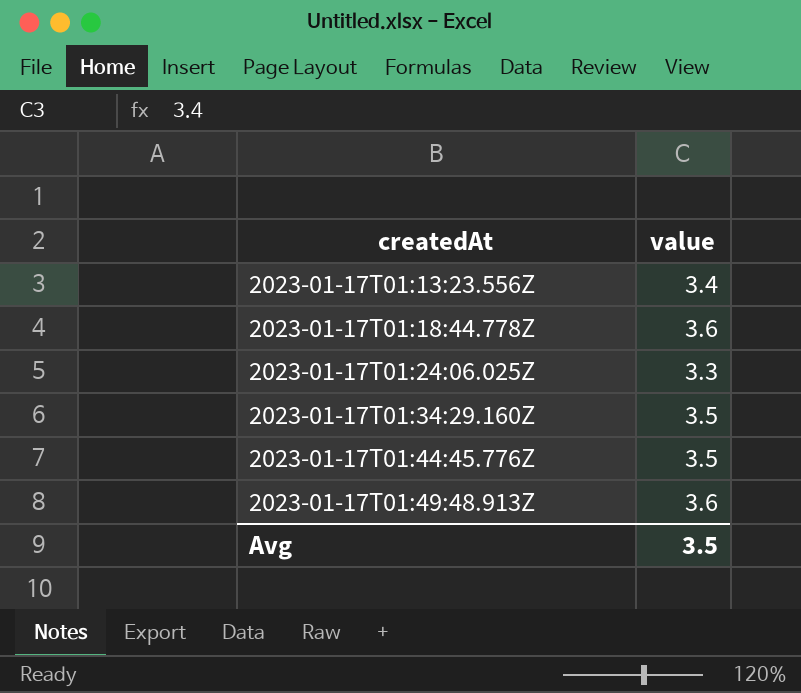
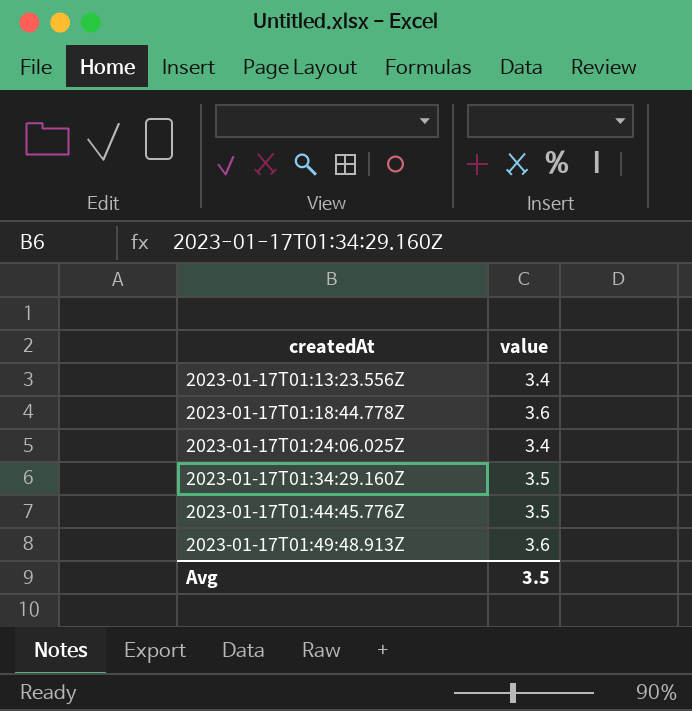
2023-01-17T01:24:06.025Z | value: 3.3 -> 3.4

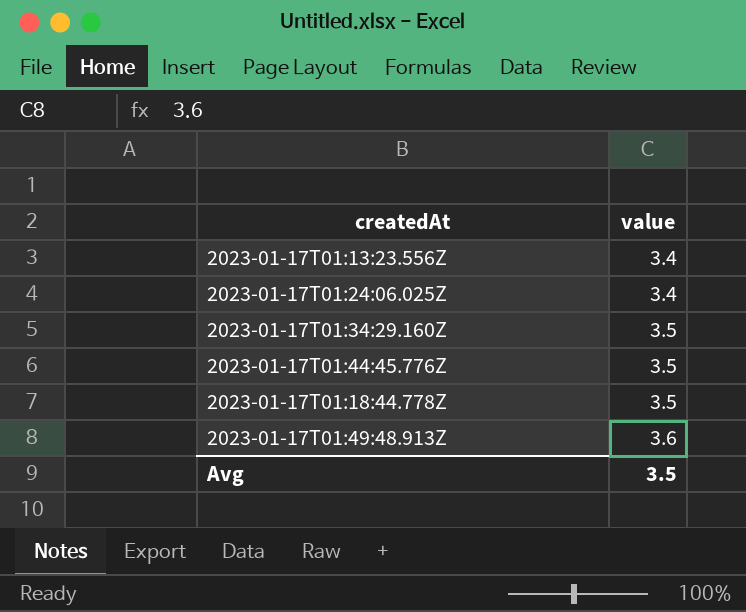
row order: createdAt ascending -> value ascending
2023-01-17T01:18:44.778Z | value: 3.6 -> 3.5

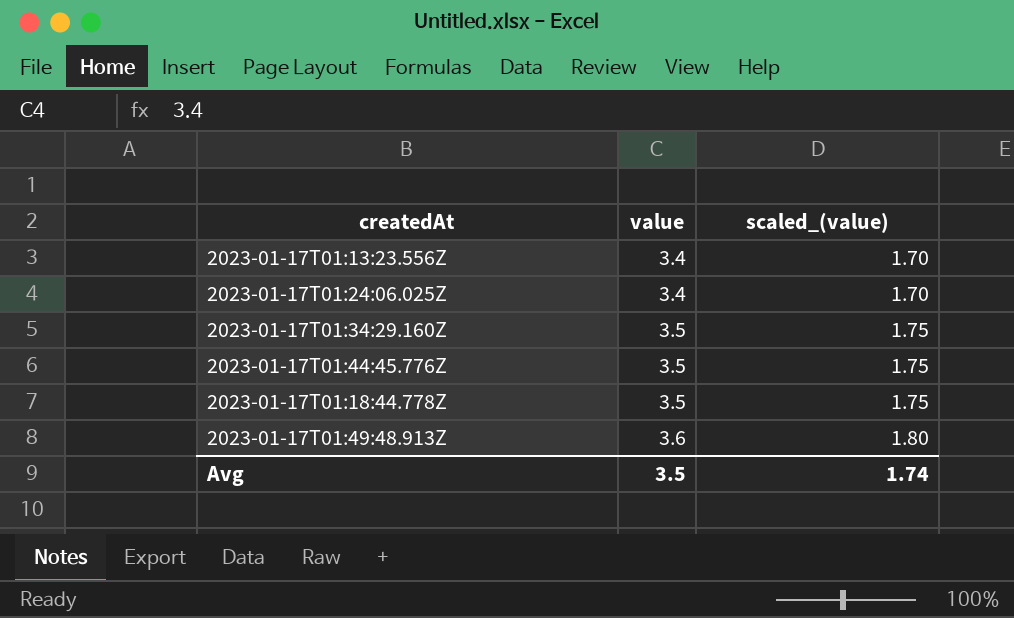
column scaled_(value) | formula: none -> [value] * 0.5

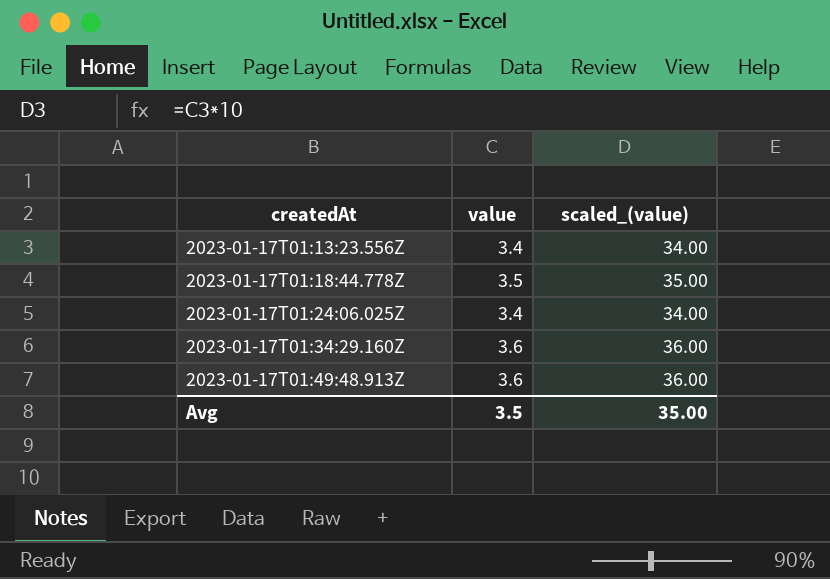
row order: value ascending -> createdAt ascending
column scaled_(value) | formula: [value] * 0.5 -> [value] * 10
row 2023-01-17T01:44:45.776Z: 3.5 | 1.75 -> none
2023-01-17T01:34:29.160Z | value: 3.5 -> 3.6
Avg | scaled_(value): 1.74 -> 35.00

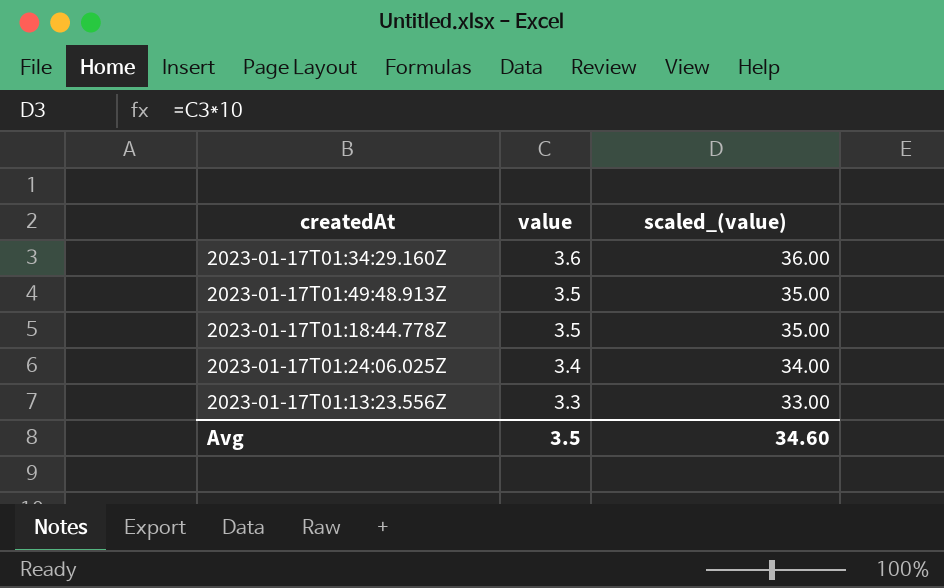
row order: createdAt ascending -> value descending
2023-01-17T01:49:48.913Z | value: 3.6 -> 3.5
2023-01-17T01:49:48.913Z | scaled_(value): 36.00 -> 35.00
2023-01-17T01:13:23.556Z | value: 3.4 -> 3.3
2023-01-17T01:13:23.556Z | scaled_(value): 34.00 -> 33.00
Avg | scaled_(value): 35.00 -> 34.60

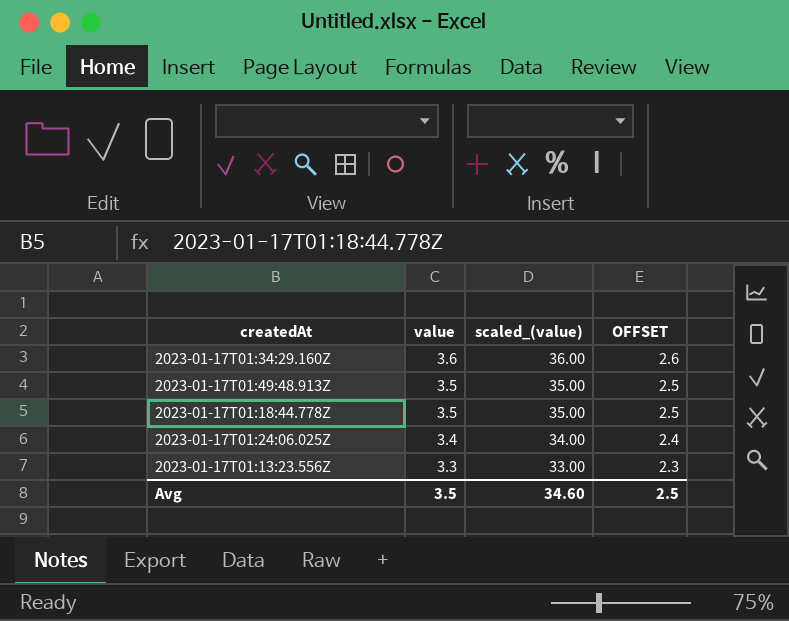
column OFFSET | formula: none -> [value] - 1

